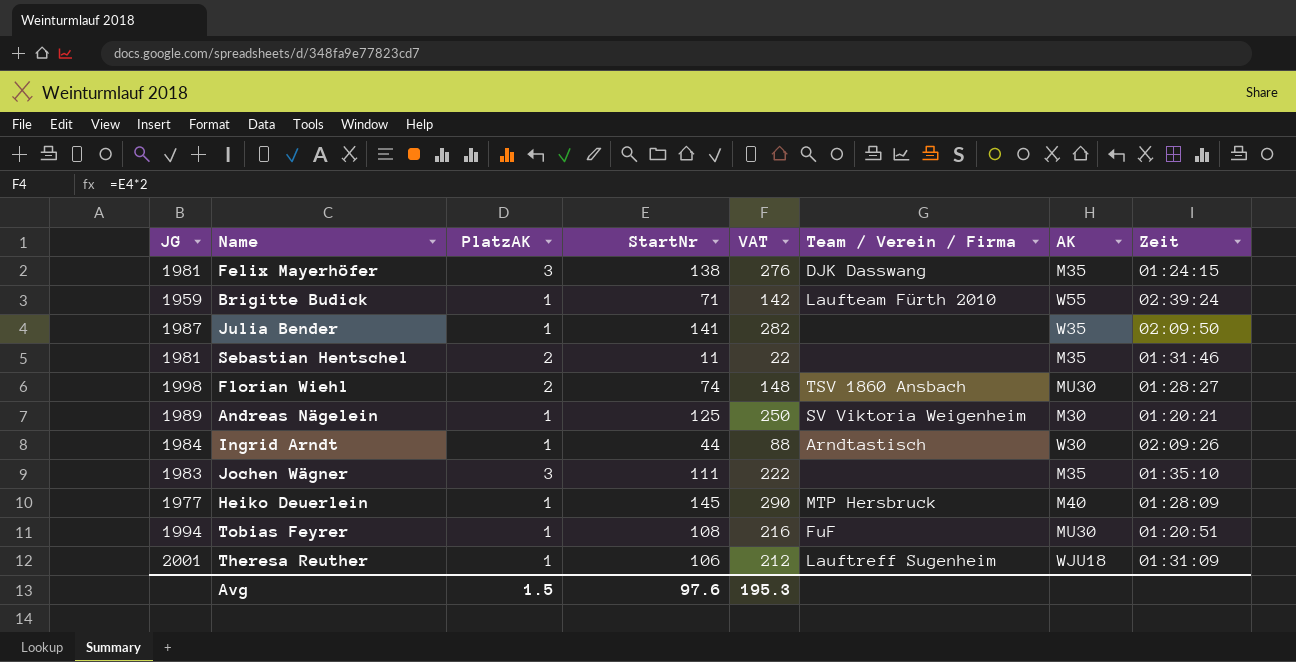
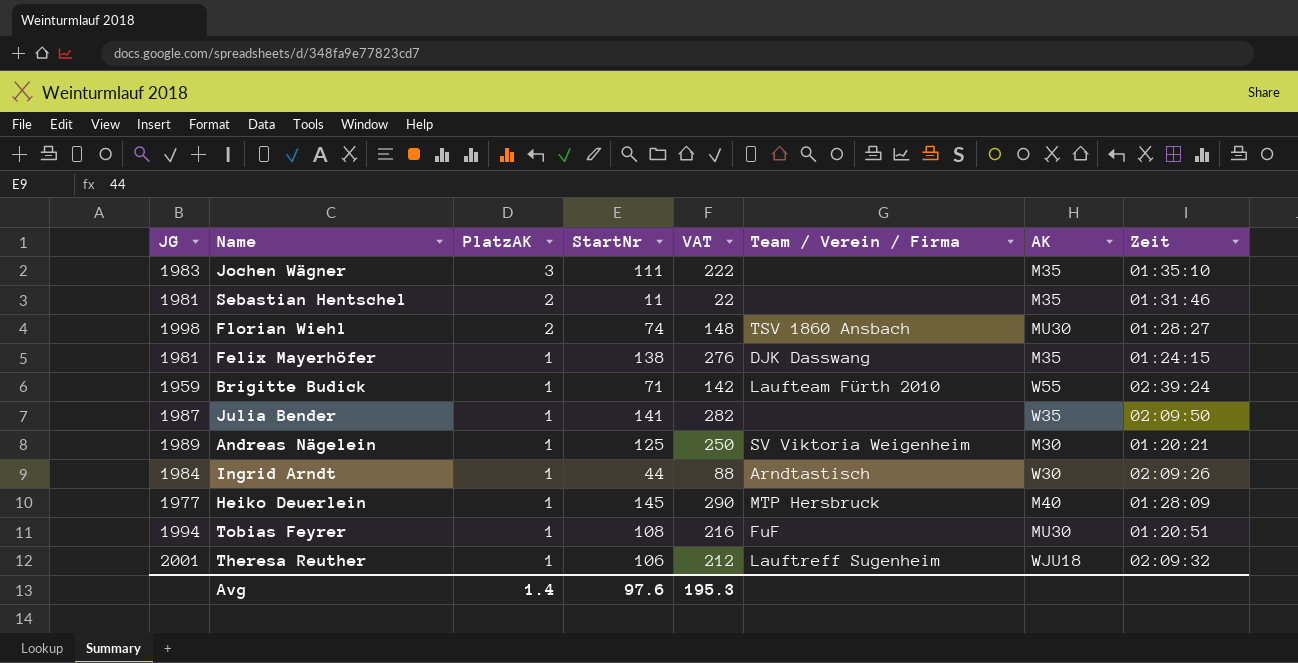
row order: none -> PlatzAK descending
Felix Mayerhöfer | PlatzAK: 3 -> 1
Theresa Reuther | Zeit: 01:31:09 -> 02:09:32
Avg | PlatzAK: 1.5 -> 1.4

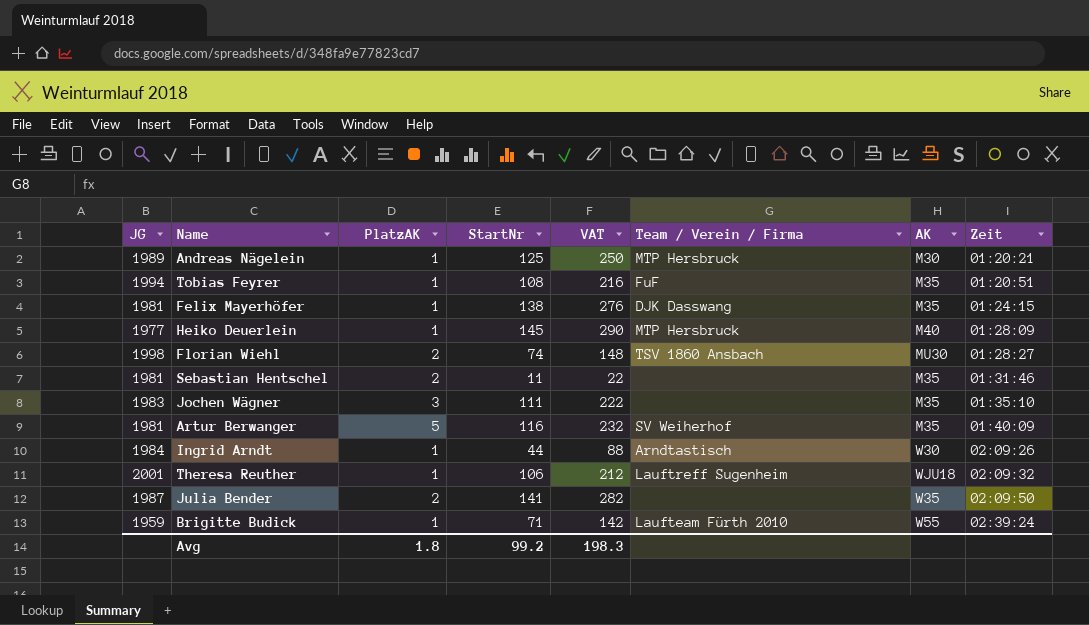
row order: PlatzAK descending -> Zeit ascending
Andreas Nägelein | Team / Verein / Firma: SV Viktoria Weigenheim -> MTP Hersbruck
Tobias Feyrer | AK: MU30 -> M35
row Artur Berwanger: none -> 1981 | 5 | 116 | 232 | SV Weiherhof | M35 | 01:40:09
Julia Bender | PlatzAK: 1 -> 2
Avg | PlatzAK: 1.4 -> 1.8
Avg | StartNr: 97.6 -> 99.2
Avg | VAT: 195.3 -> 198.3

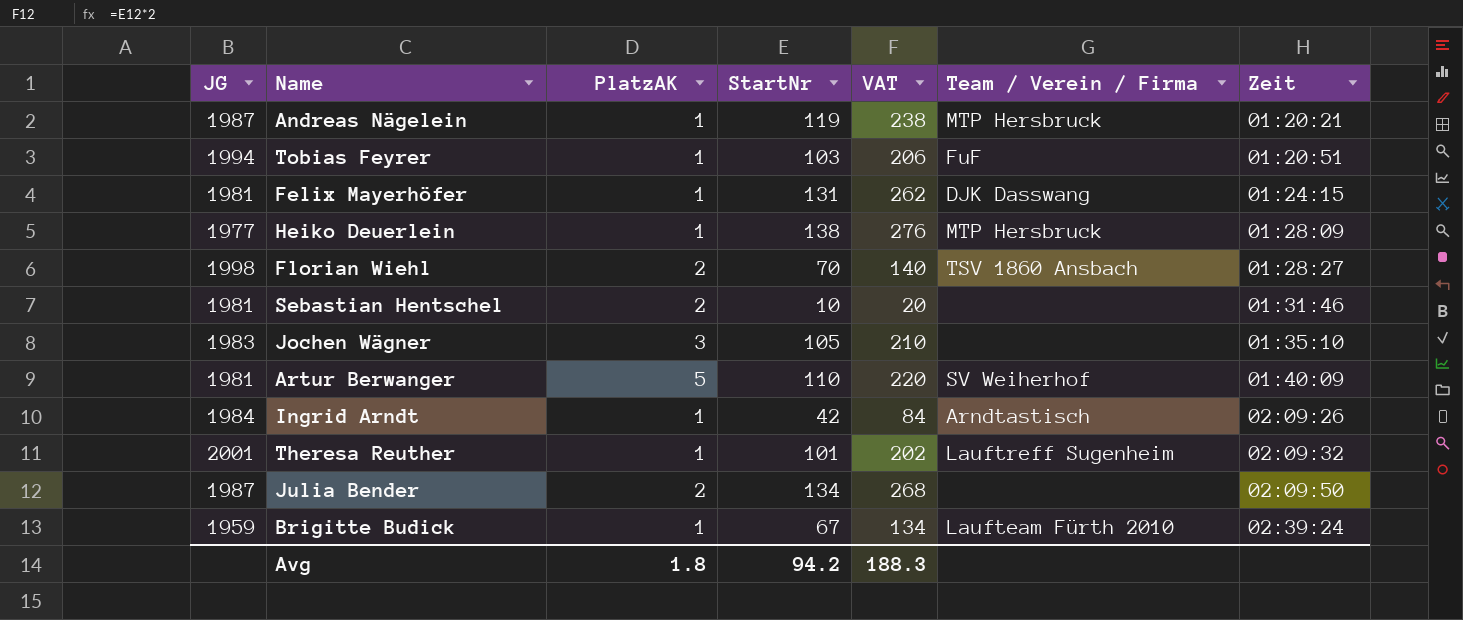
column AK | position: 7 -> none
Andreas Nägelein | JG: 1989 -> 1987
Andreas Nägelein | StartNr: 125 -> 119
Andreas Nägelein | VAT: 250 -> 238
Tobias Feyrer | StartNr: 108 -> 103
Tobias Feyrer | VAT: 216 -> 206
Felix Mayerhöfer | StartNr: 138 -> 131
Felix Mayerhöfer | VAT: 276 -> 262
Heiko Deuerlein | StartNr: 145 -> 138
Heiko Deuerlein | VAT: 290 -> 276
Florian Wiehl | StartNr: 74 -> 70
Florian Wiehl | VAT: 148 -> 140
Sebastian Hentschel | StartNr: 11 -> 10
Sebastian Hentschel | VAT: 22 -> 20
Jochen Wägner | StartNr: 111 -> 105
Jochen Wägner | VAT: 222 -> 210
Artur Berwanger | StartNr: 116 -> 110
Artur Berwanger | VAT: 232 -> 220
Ingrid Arndt | StartNr: 44 -> 42
Ingrid Arndt | VAT: 88 -> 84
Theresa Reuther | StartNr: 106 -> 101
Theresa Reuther | VAT: 212 -> 202
Julia Bender | StartNr: 141 -> 134
Julia Bender | VAT: 282 -> 268
Brigitte Budick | StartNr: 71 -> 67
Brigitte Budick | VAT: 142 -> 134
Avg | StartNr: 99.2 -> 94.2
Avg | VAT: 198.3 -> 188.3

